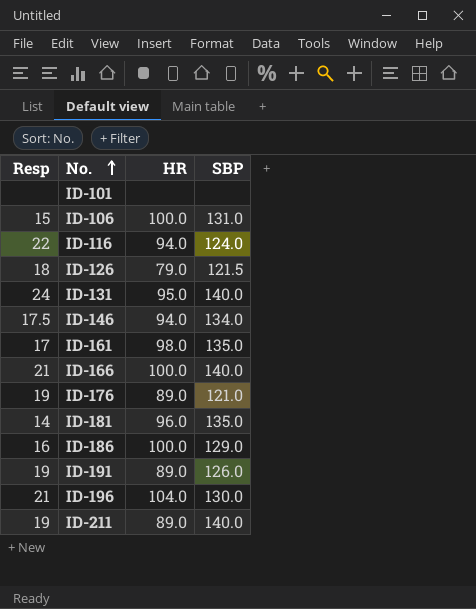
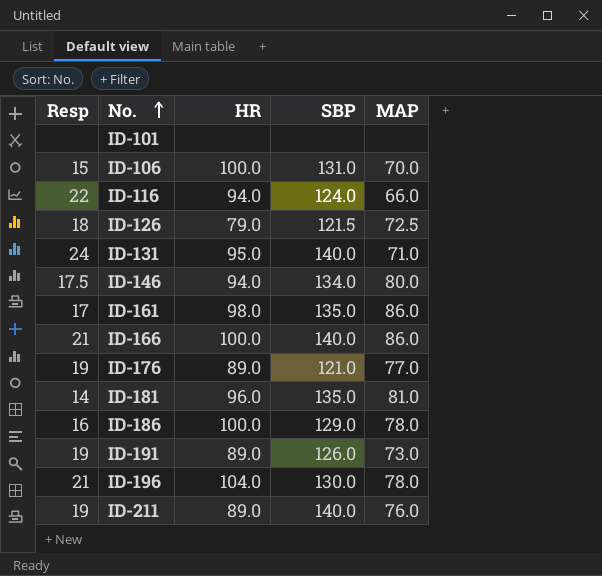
column MAP | position: none -> 5

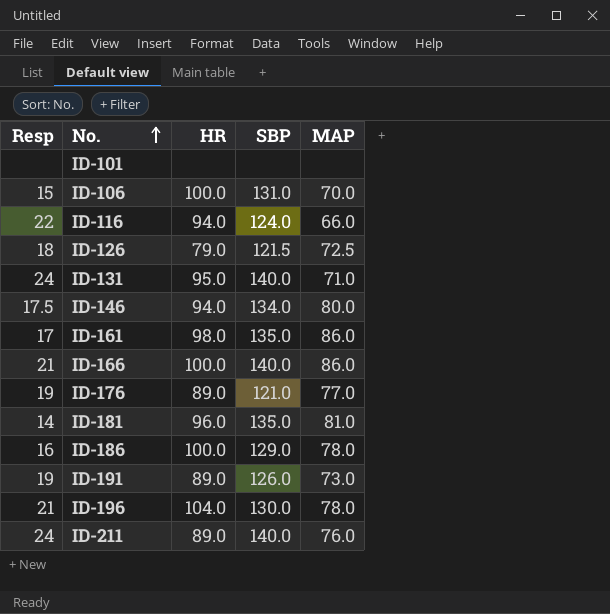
ID-211 | Resp: 19 -> 24

